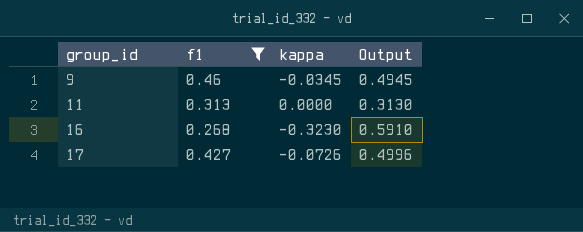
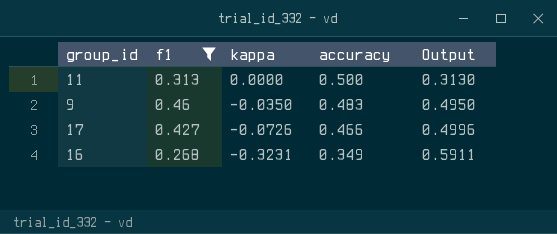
row order: group_id ascending -> kappa descending
column accuracy | position: none -> 4
9 | kappa: -0.0345 -> -0.0350
9 | Output: 0.4945 -> 0.4950
16 | kappa: -0.3230 -> -0.3231
16 | Output: 0.5910 -> 0.5911

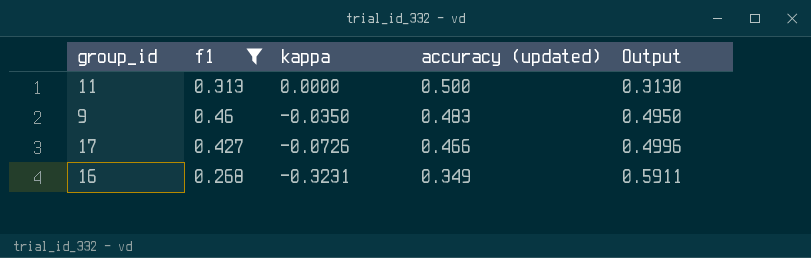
column name: accuracy -> accuracy (updated)

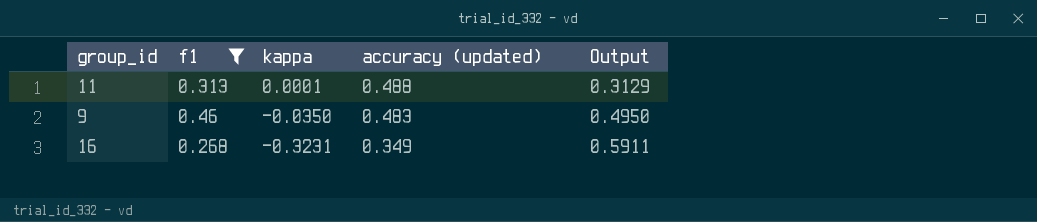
row 17: 0.427 | -0.0726 | 0.466 | 0.4996 -> none
11 | kappa: 0.0000 -> 0.0001
11 | accuracy (updated): 0.500 -> 0.488
11 | Output: 0.3130 -> 0.3129

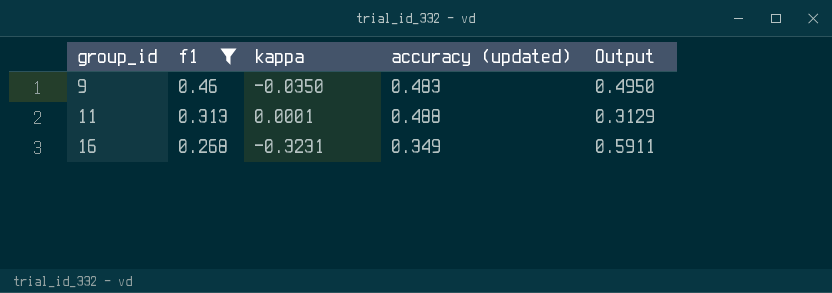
row order: kappa descending -> group_id ascending

